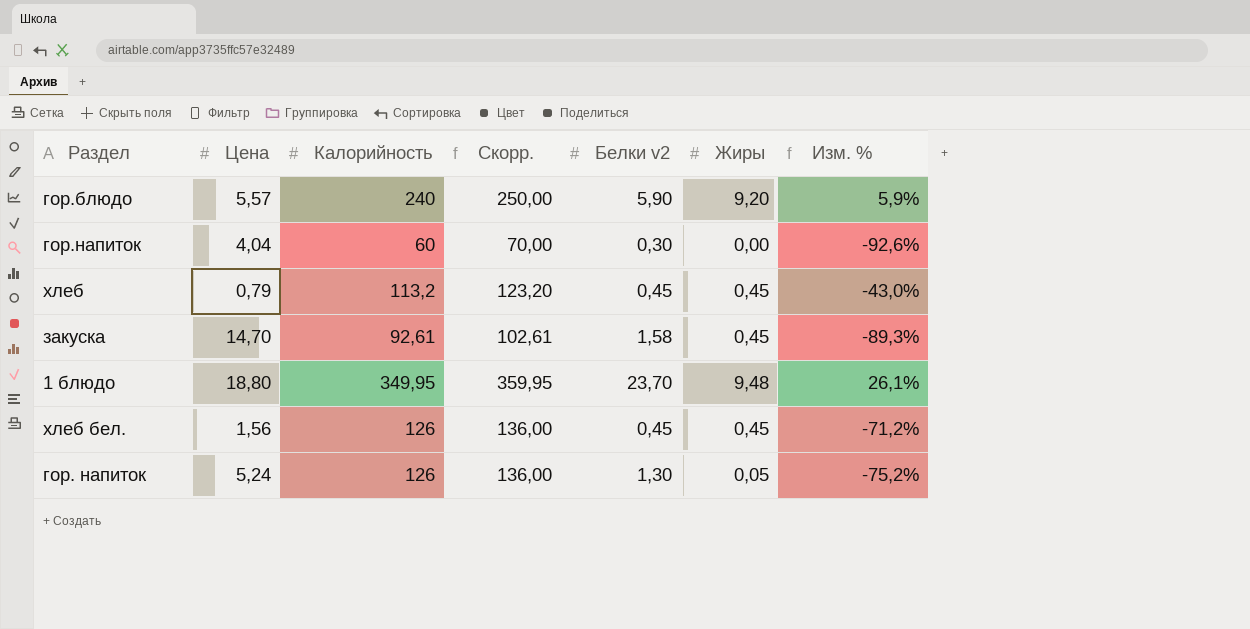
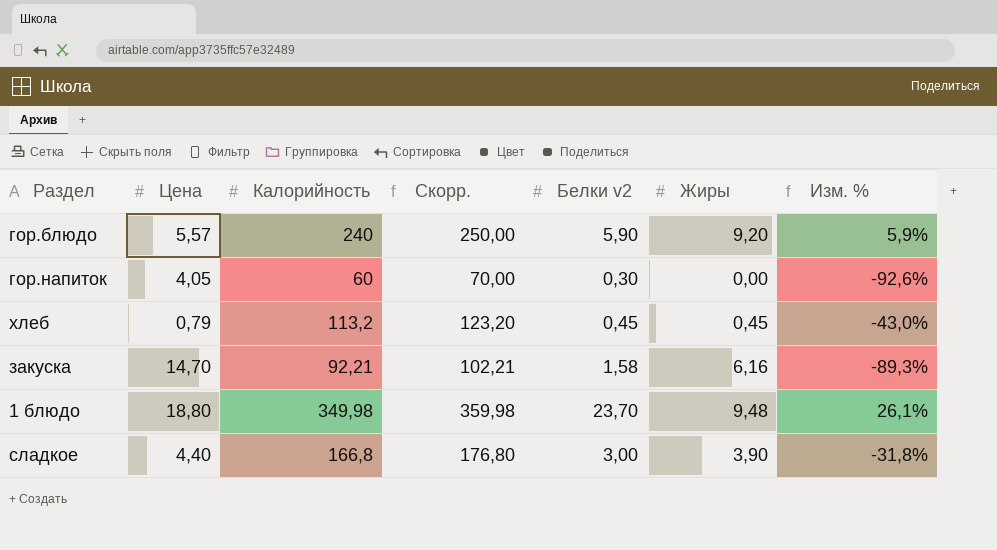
row хлеб бел.: 1,56 | 126 | 136,00 | 0,45 | 0,45 | -71,2% -> none
row гор. напиток: 5,24 | 126 | 136,00 | 1,30 | 0,05 | -75,2% -> none
гор.напиток | Цена: 4,04 -> 4,05
закуска | Калорийность: 92,61 -> 92,21
закуска | Скорр.: 102,61 -> 102,21
закуска | Жиры: 0,45 -> 6,16
1 блюдо | Калорийность: 349,95 -> 349,98
1 блюдо | Скорр.: 359,95 -> 359,98
row сладкое: none -> 4,40 | 166,8 | 176,80 | 3,00 | 3,90 | -31,8%

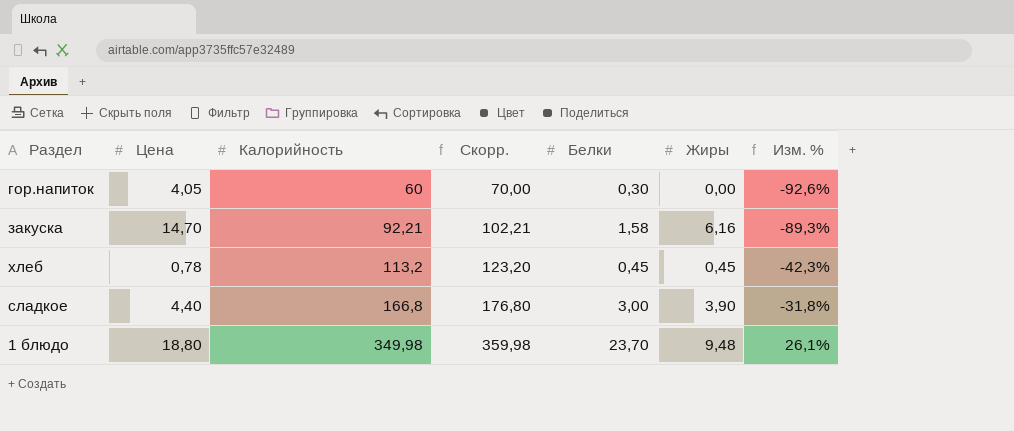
row order: none -> Калорийность ascending
column name: Белки v2 -> Белки
row гор.блюдо: 5,57 | 240 | 250,00 | 5,90 | 9,20 | 5,9% -> none
хлеб | Цена: 0,79 -> 0,78
хлеб | Изм. %: -43,0% -> -42,3%

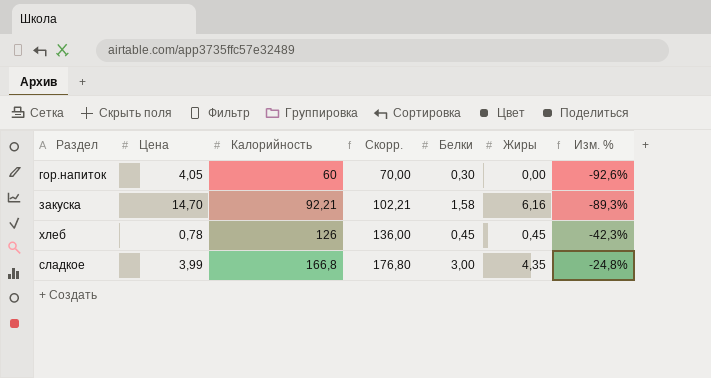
row 1 блюдо: 18,80 | 349,98 | 359,98 | 23,70 | 9,48 | 26,1% -> none
хлеб | Калорийность: 113,2 -> 126
хлеб | Скорр.: 123,20 -> 136,00
сладкое | Цена: 4,40 -> 3,99
сладкое | Жиры: 3,90 -> 4,35
сладкое | Изм. %: -31,8% -> -24,8%

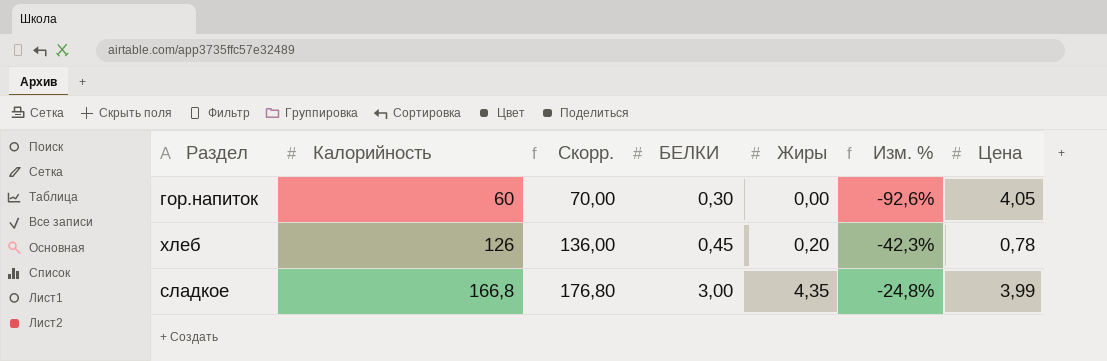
column name: Белки -> БЕЛКИ
column Цена | position: 2 -> 7
row закуска: 14,70 | 92,21 | 102,21 | 1,58 | 6,16 | -89,3% -> none
хлеб | Жиры: 0,45 -> 0,20

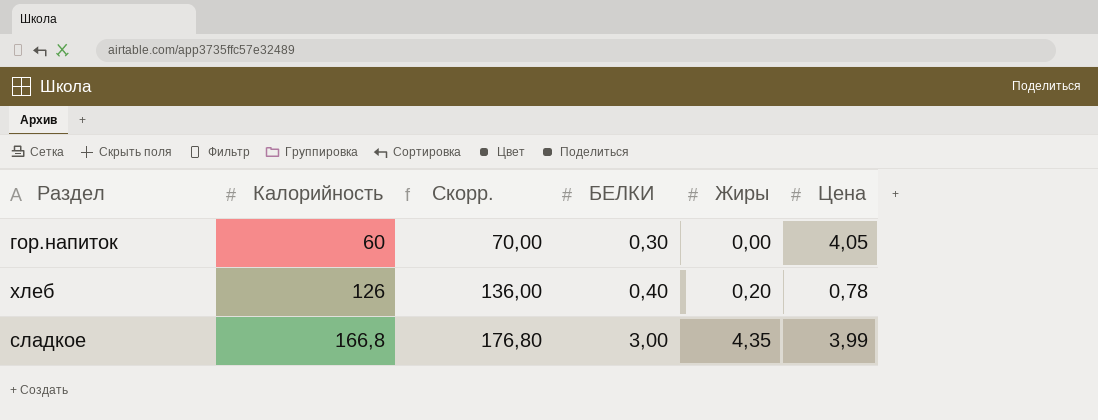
column Изм. % | formula: ([БЕЛКИ] - [Цена]) / [Цена] -> none
хлеб | БЕЛКИ: 0,45 -> 0,40

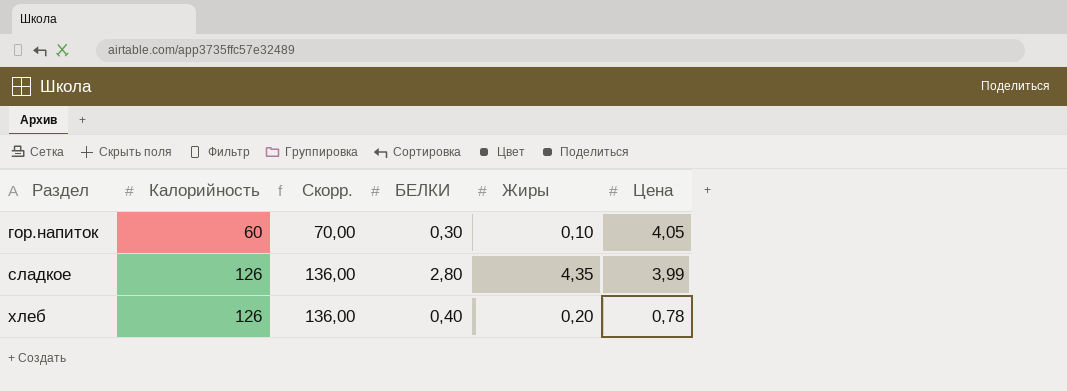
row order: Калорийность ascending -> Раздел ascending
гор.напиток | Жиры: 0,00 -> 0,10
сладкое | Калорийность: 166,8 -> 126
сладкое | Скорр.: 176,80 -> 136,00
сладкое | БЕЛКИ: 3,00 -> 2,80

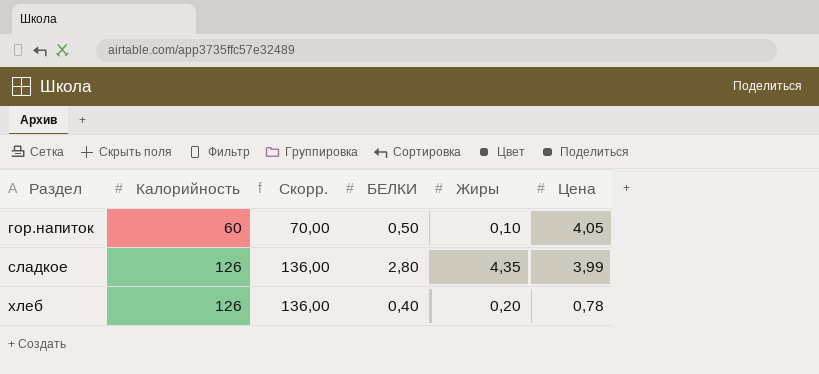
гор.напиток | БЕЛКИ: 0,30 -> 0,50

